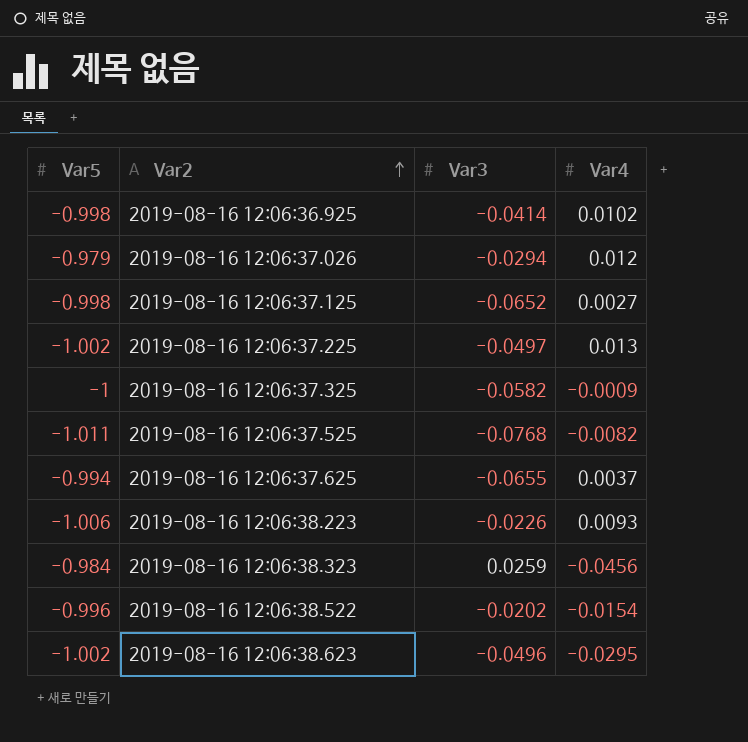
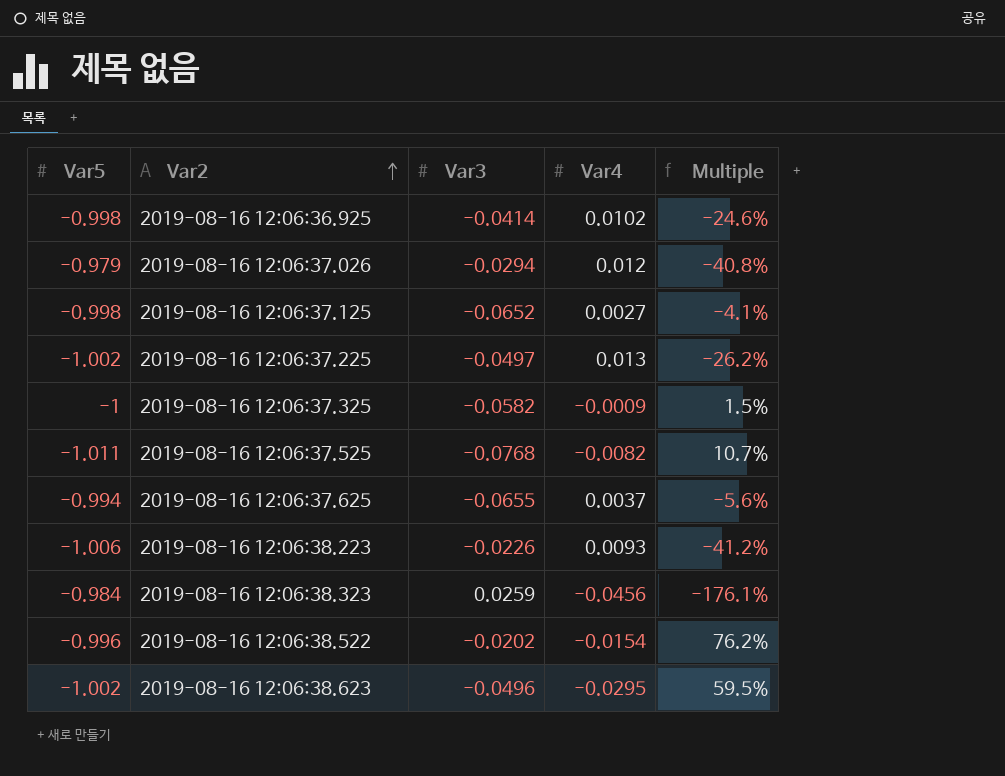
column Multiple | formula: none -> [Var4] / [Var3]

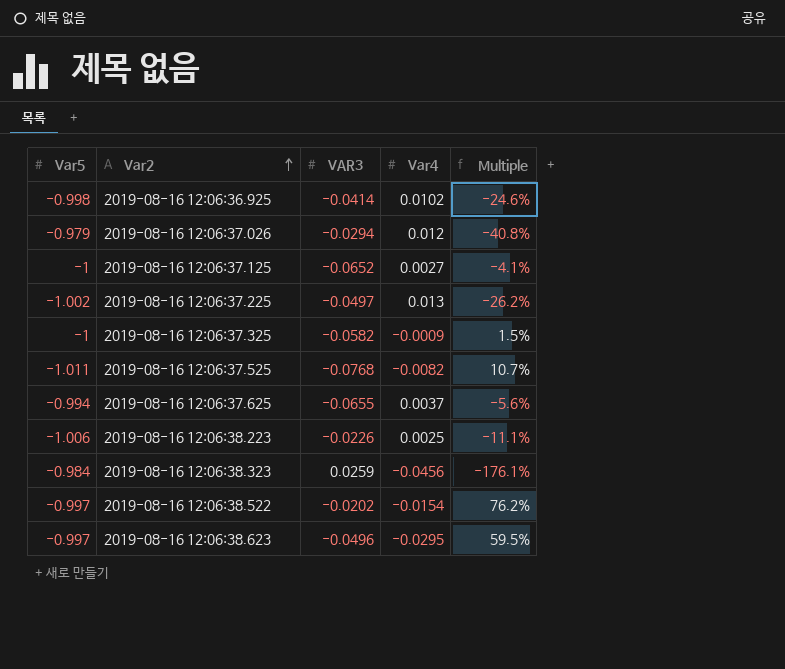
column name: Var3 -> VAR3
2019-08-16 12:06:37.125 | Var5: -0.998 -> -1
2019-08-16 12:06:38.223 | Var4: 0.0093 -> 0.0025
2019-08-16 12:06:38.223 | Multiple: -41.2% -> -11.1%
2019-08-16 12:06:38.522 | Var5: -0.996 -> -0.997
2019-08-16 12:06:38.623 | Var5: -1.002 -> -0.997

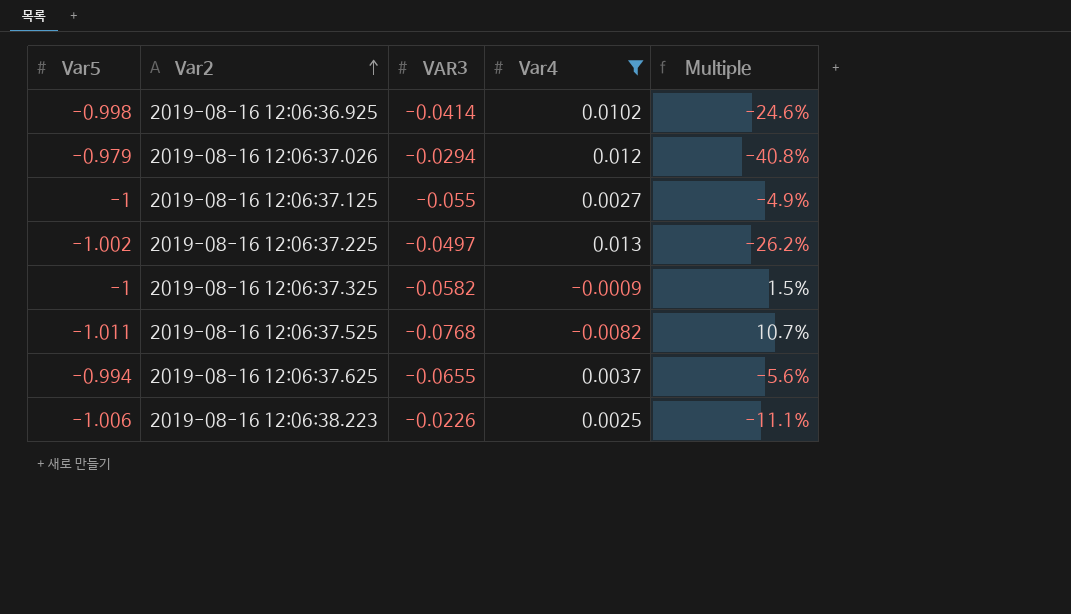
filter: none -> Var4 >= -0.0082
2019-08-16 12:06:37.125 | VAR3: -0.0652 -> -0.055
2019-08-16 12:06:37.125 | Multiple: -4.1% -> -4.9%

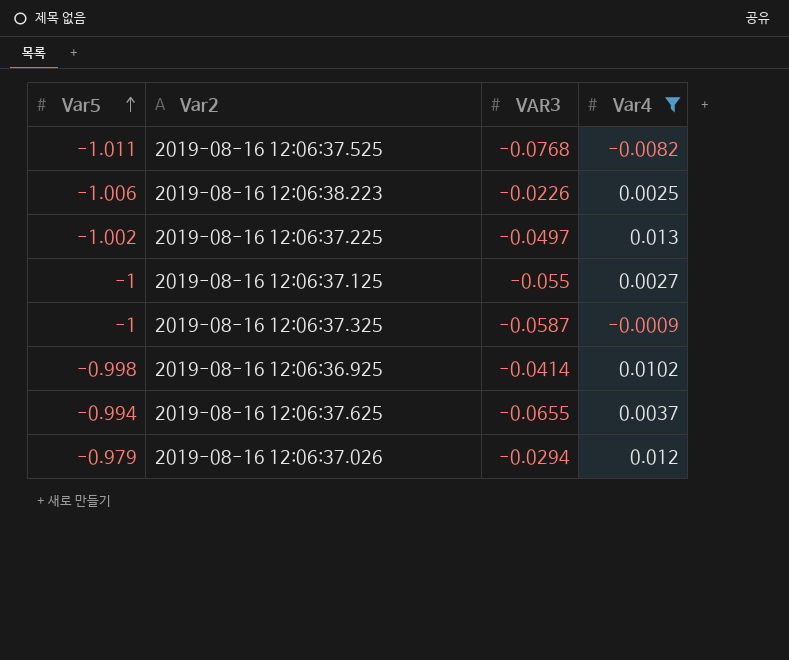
row order: Var2 ascending -> Var5 ascending
column Multiple | formula: [Var4] / [VAR3] -> none
2019-08-16 12:06:37.325 | VAR3: -0.0582 -> -0.0587

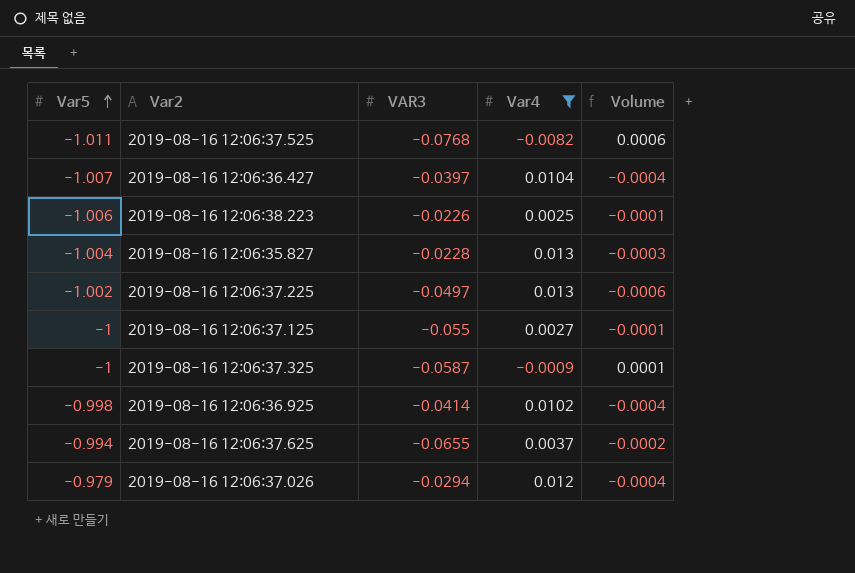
column Volume | formula: none -> [VAR3] * [Var4]
row 2019-08-16 12:06:36.427: none -> -1.007 | -0.0397 | 0.0104 | -0.0004
row 2019-08-16 12:06:35.827: none -> -1.004 | -0.0228 | 0.013 | -0.0003

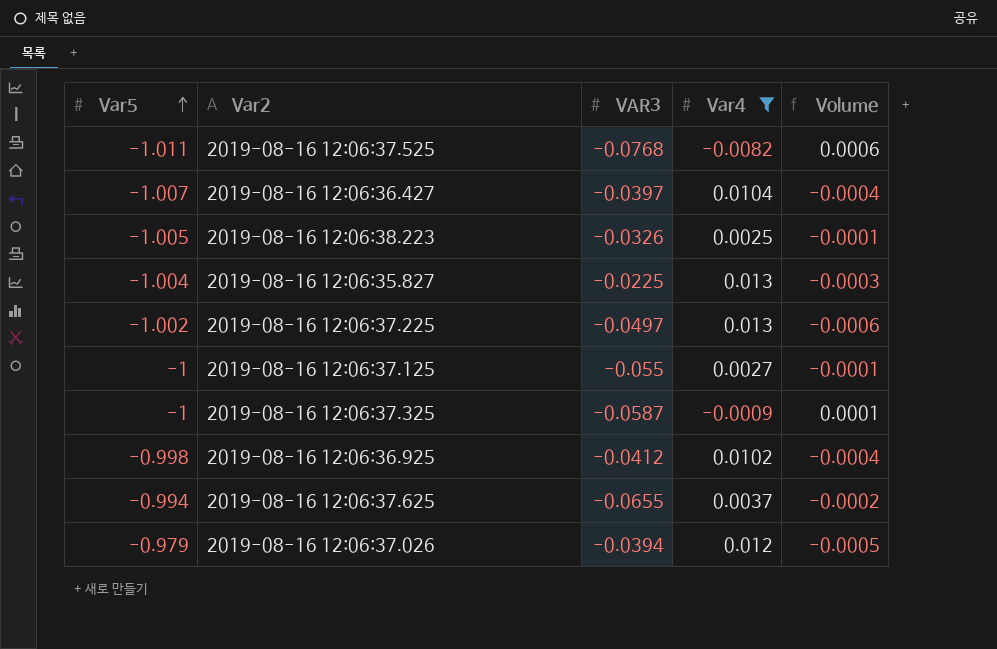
2019-08-16 12:06:38.223 | Var5: -1.006 -> -1.005
2019-08-16 12:06:38.223 | VAR3: -0.0226 -> -0.0326
2019-08-16 12:06:35.827 | VAR3: -0.0228 -> -0.0225
2019-08-16 12:06:36.925 | VAR3: -0.0414 -> -0.0412
2019-08-16 12:06:37.026 | VAR3: -0.0294 -> -0.0394
2019-08-16 12:06:37.026 | Volume: -0.0004 -> -0.0005

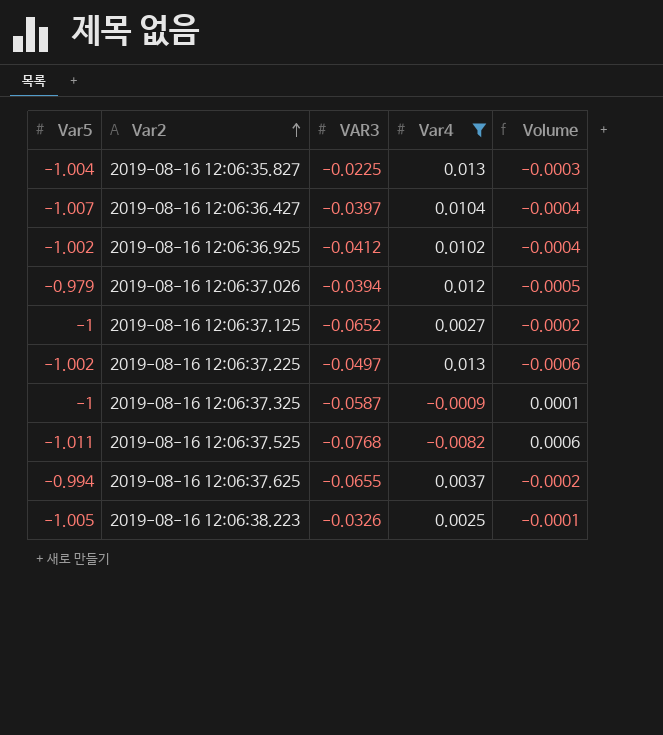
row order: Var5 ascending -> Var2 ascending
2019-08-16 12:06:36.925 | Var5: -0.998 -> -1.002
2019-08-16 12:06:37.125 | VAR3: -0.055 -> -0.0652
2019-08-16 12:06:37.125 | Volume: -0.0001 -> -0.0002

